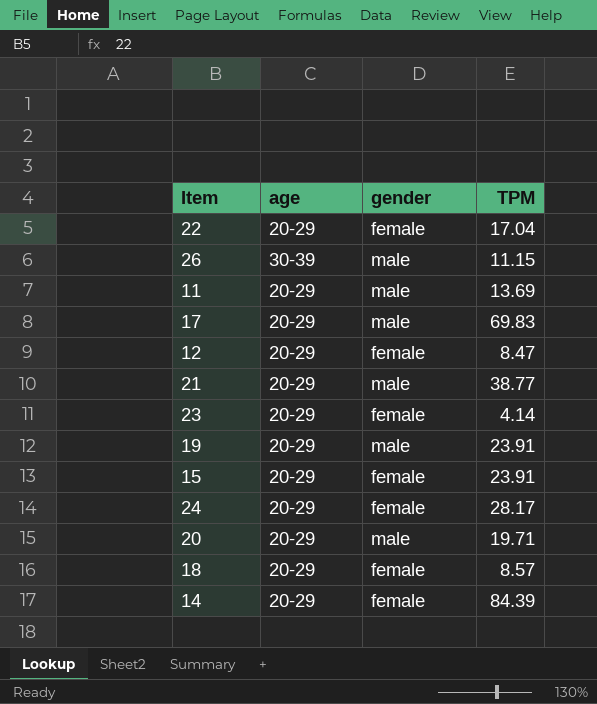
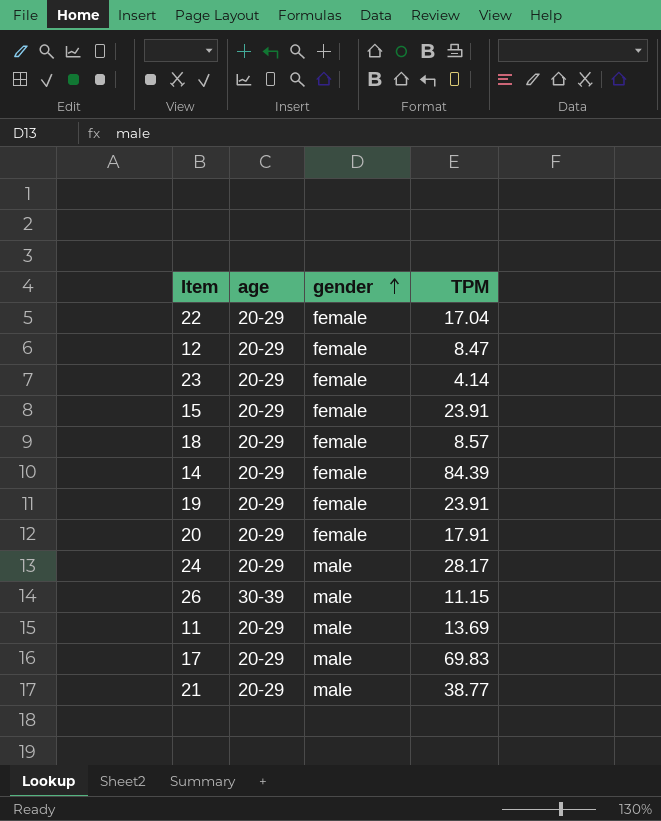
row order: none -> gender ascending
19 | gender: male -> female
20 | gender: male -> female
20 | TPM: 19.71 -> 17.91
24 | gender: female -> male

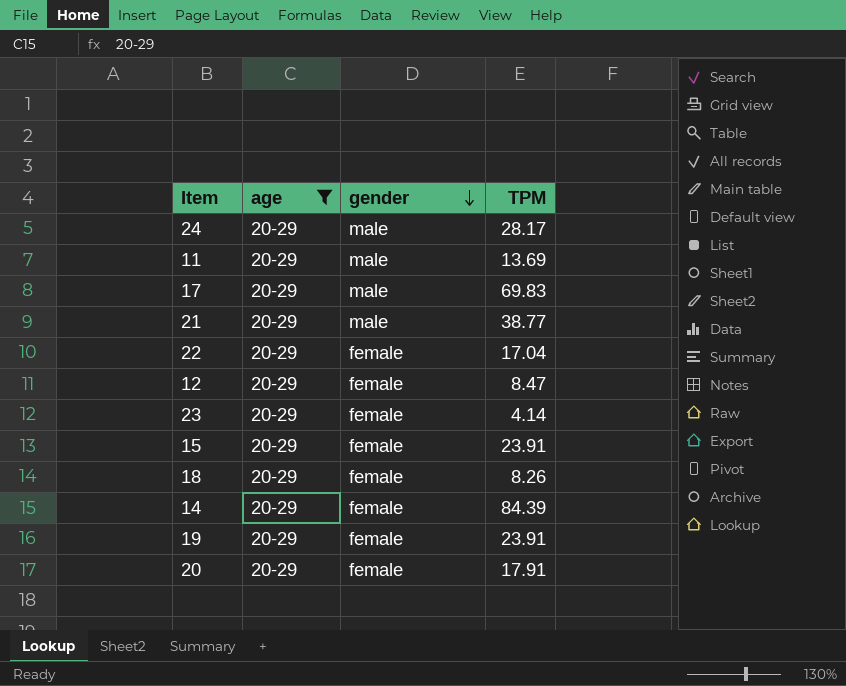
filter: none -> age = 20-29
row order: gender ascending -> gender descending
18 | TPM: 8.57 -> 8.26

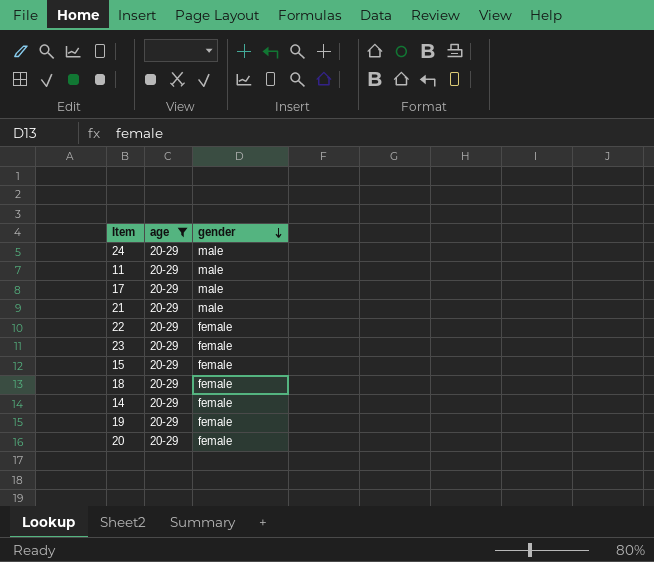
column TPM | position: 4 -> none
row 12: 20-29 | female | 8.47 -> none

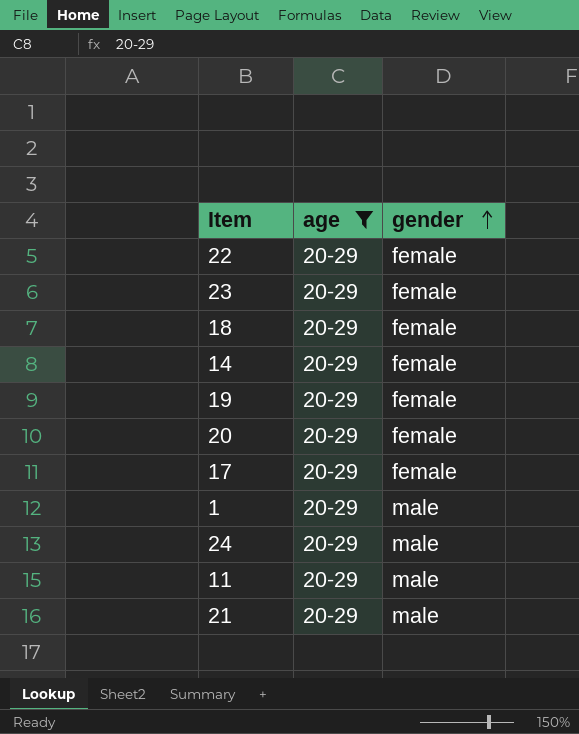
row order: gender descending -> gender ascending
row 15: 20-29 | female -> none
17 | gender: male -> female
row 1: none -> 20-29 | male

